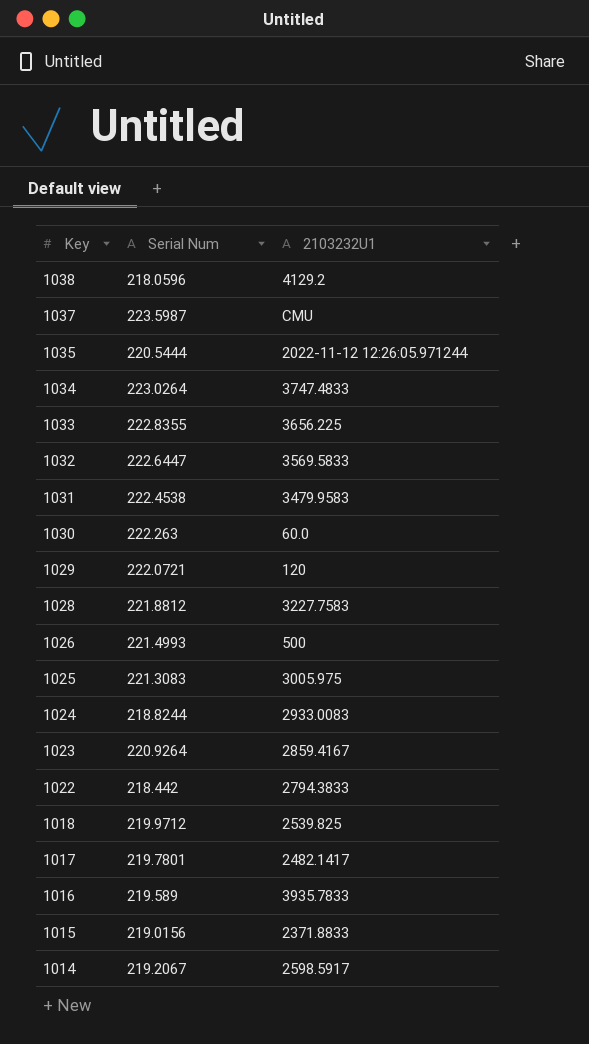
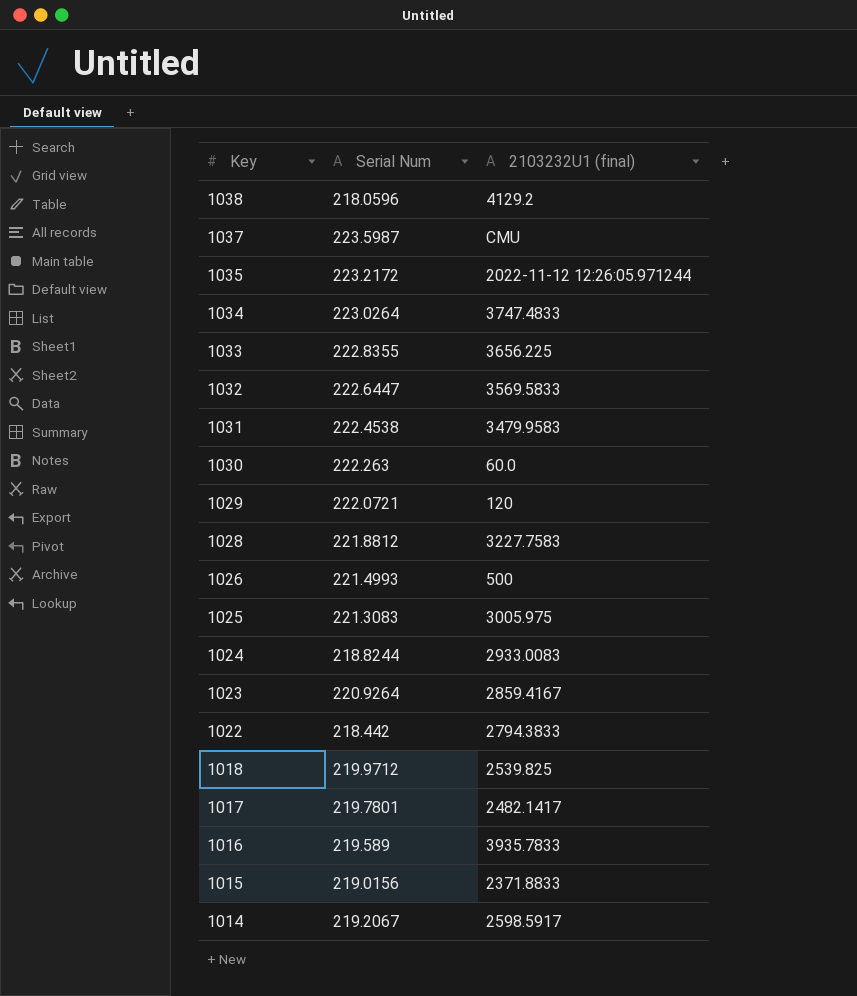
column name: 2103232U1 -> 2103232U1 (final)
1035 | Serial Num: 220.5444 -> 223.2172

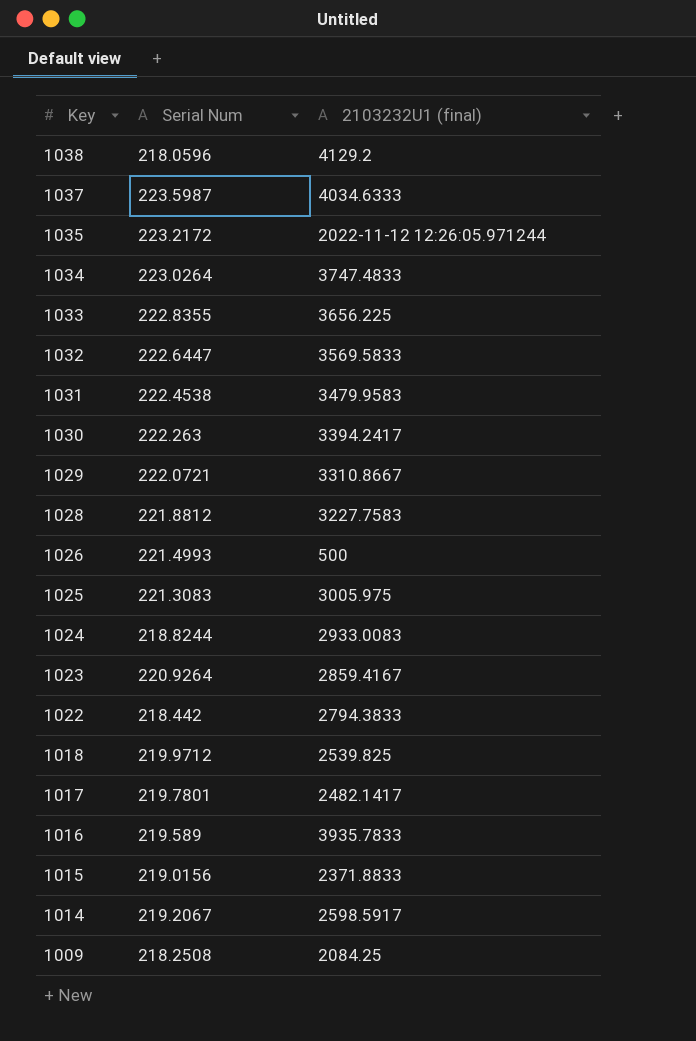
1037 | 2103232U1 (final): CMU -> 4034.6333
1030 | 2103232U1 (final): 60.0 -> 3394.2417
1029 | 2103232U1 (final): 120 -> 3310.8667
row 1009: none -> 218.2508 | 2084.25

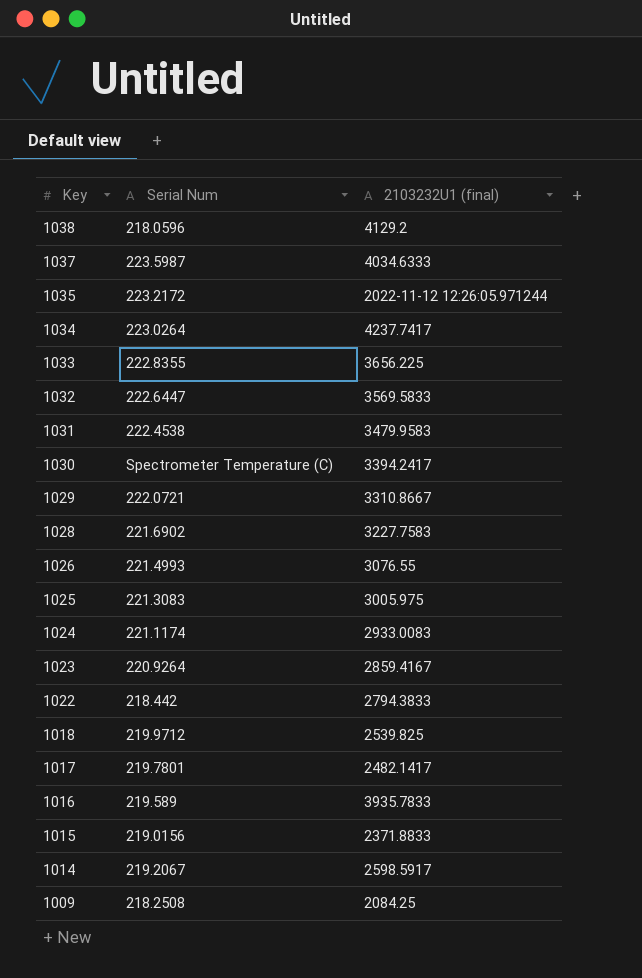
1034 | 2103232U1 (final): 3747.4833 -> 4237.7417
1030 | Serial Num: 222.263 -> Spectrometer Temperature (C)
1028 | Serial Num: 221.8812 -> 221.6902
1026 | 2103232U1 (final): 500 -> 3076.55
1024 | Serial Num: 218.8244 -> 221.1174

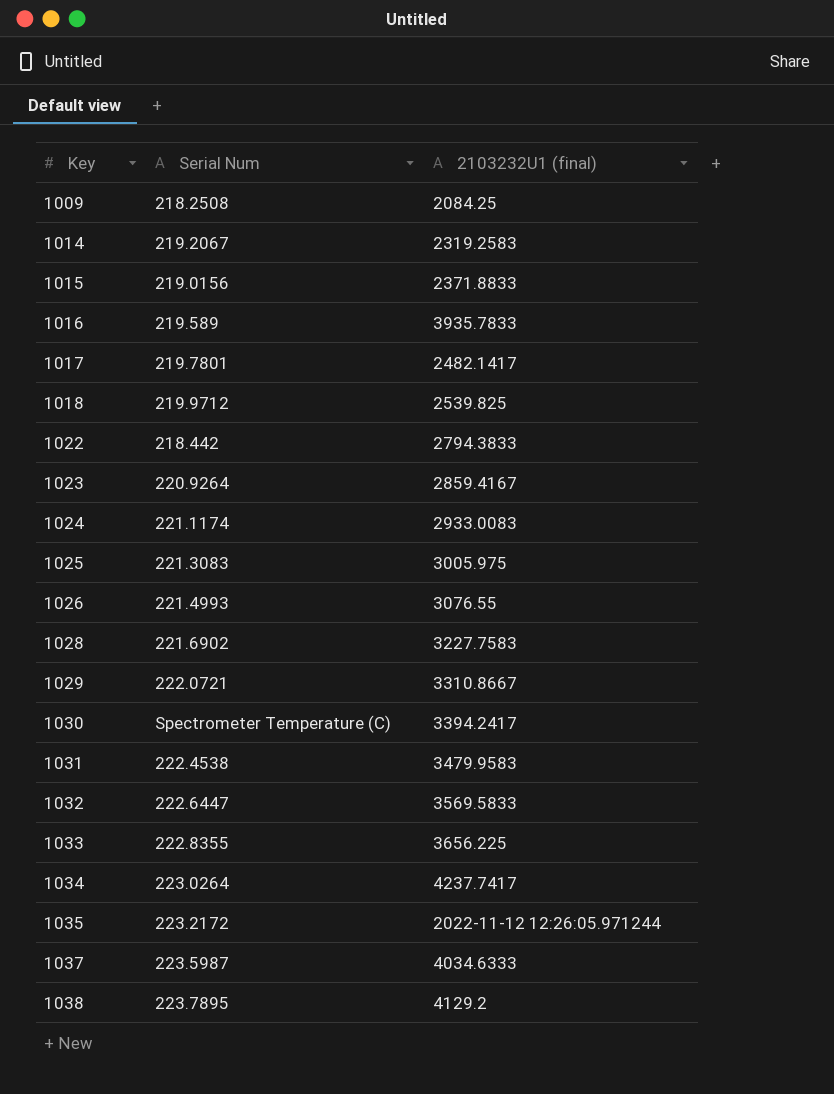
row order: Key descending -> Key ascending
1014 | 2103232U1 (final): 2598.5917 -> 2319.2583
1038 | Serial Num: 218.0596 -> 223.7895

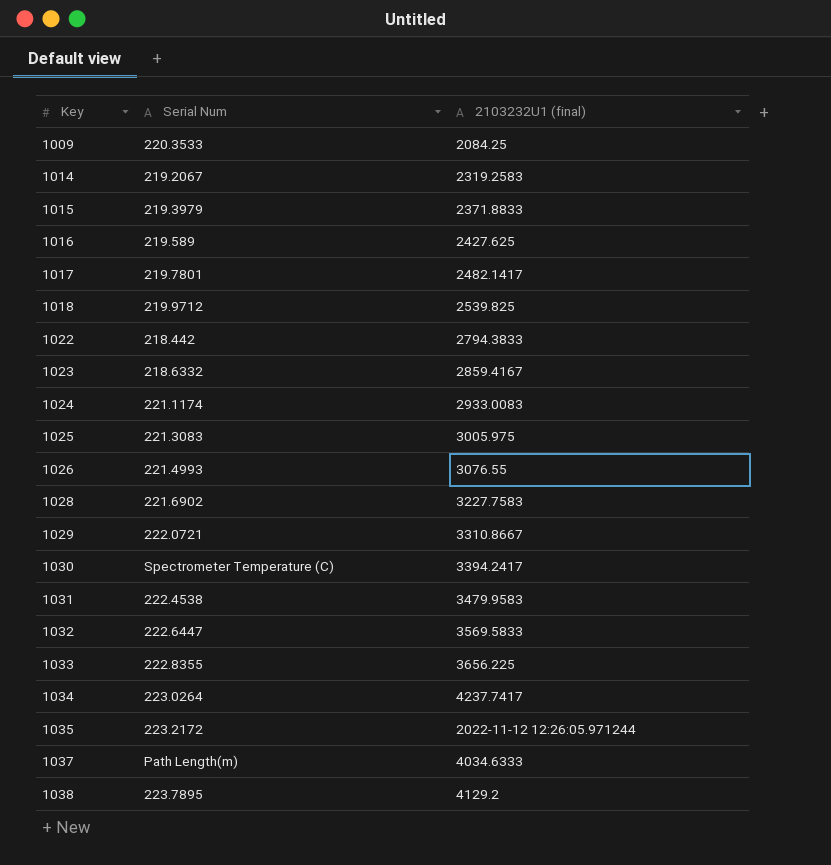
1009 | Serial Num: 218.2508 -> 220.3533
1015 | Serial Num: 219.0156 -> 219.3979
1016 | 2103232U1 (final): 3935.7833 -> 2427.625
1023 | Serial Num: 220.9264 -> 218.6332
1037 | Serial Num: 223.5987 -> Path Length(m)

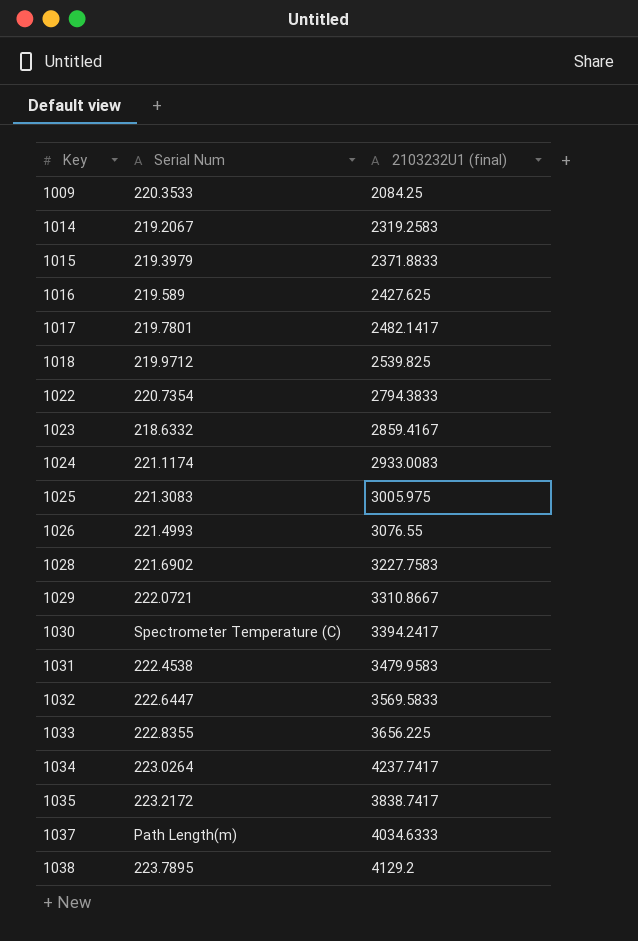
1022 | Serial Num: 218.442 -> 220.7354
1035 | 2103232U1 (final): 2022-11-12 12:26:05.971244 -> 3838.7417

